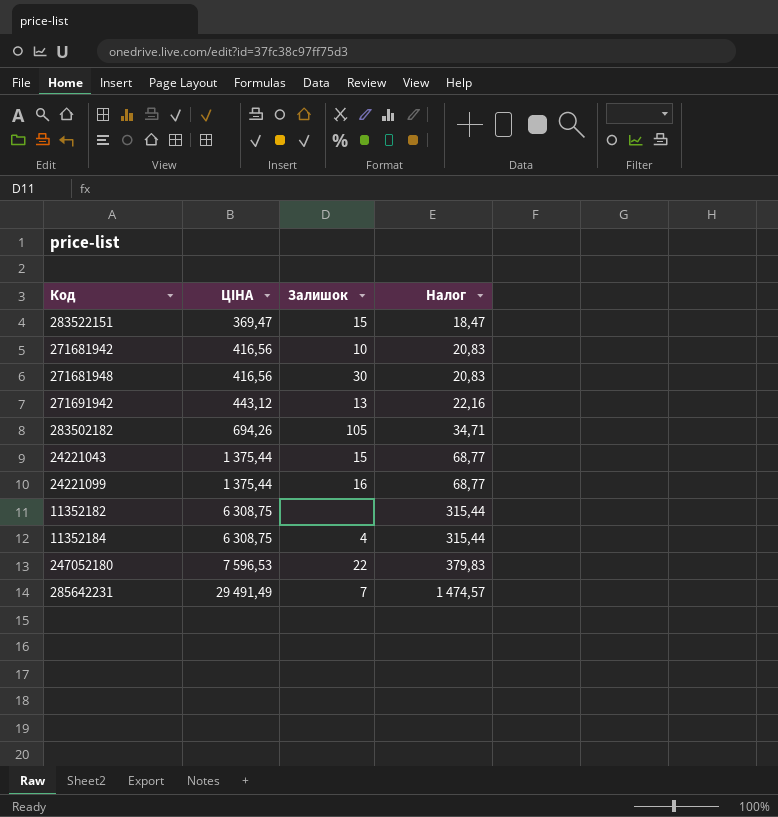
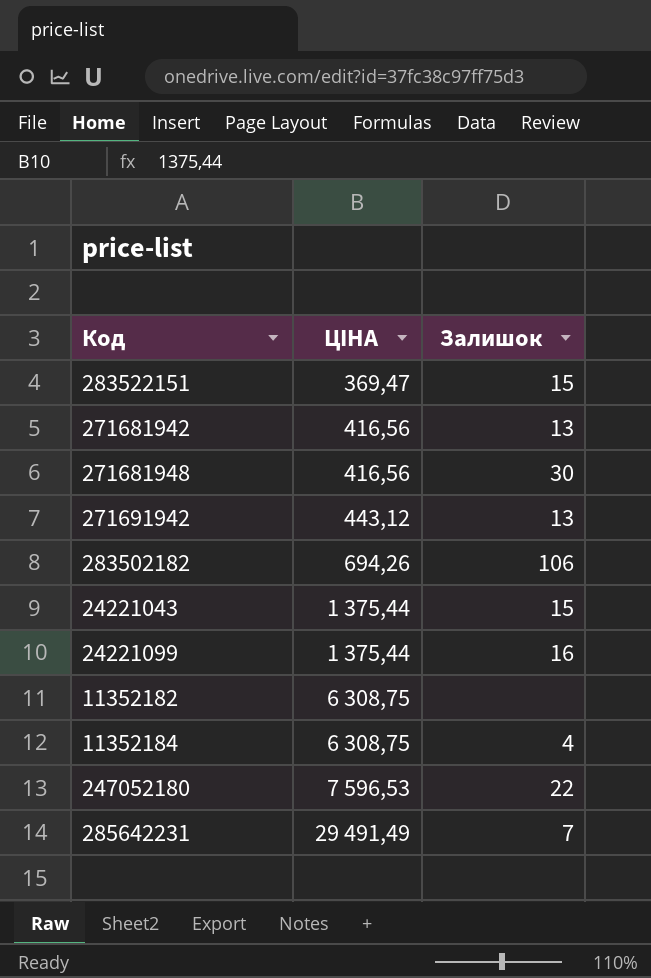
column Налог | formula: [ЦІНА] * 0,05 -> none
271681942 | Залишок: 10 -> 13
283502182 | Залишок: 105 -> 106

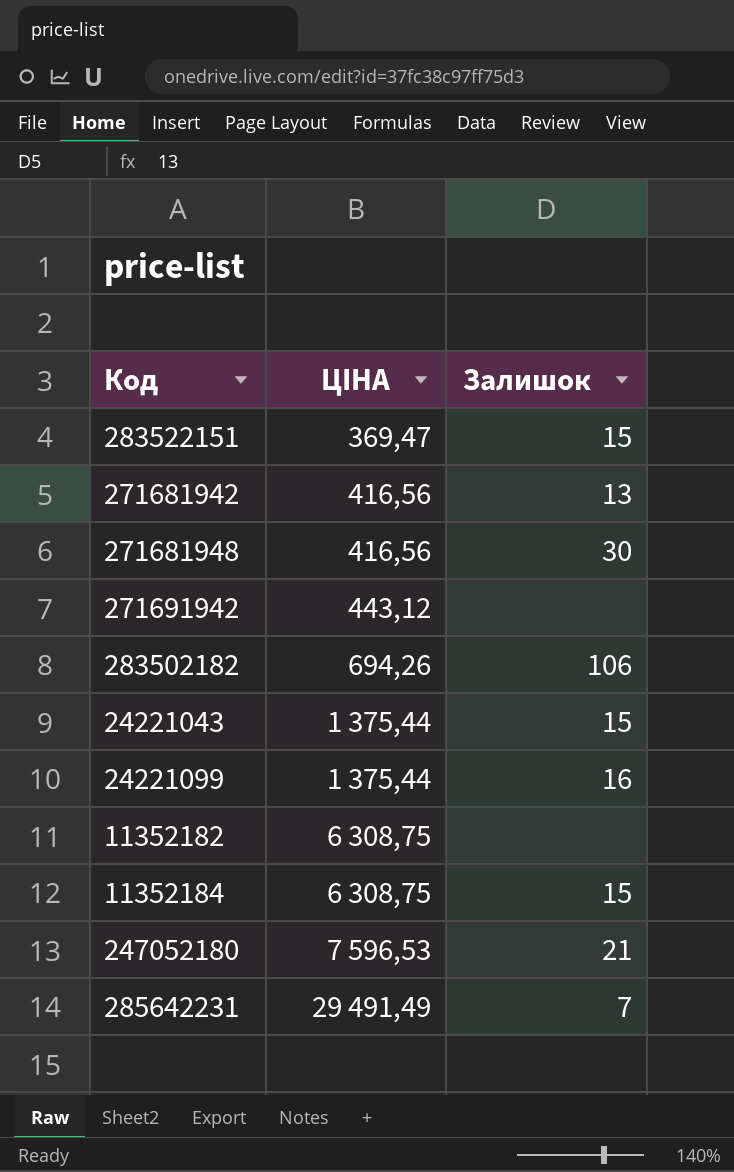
271691942 | Залишок: 13 -> none
11352184 | Залишок: 4 -> 15
247052180 | Залишок: 22 -> 21

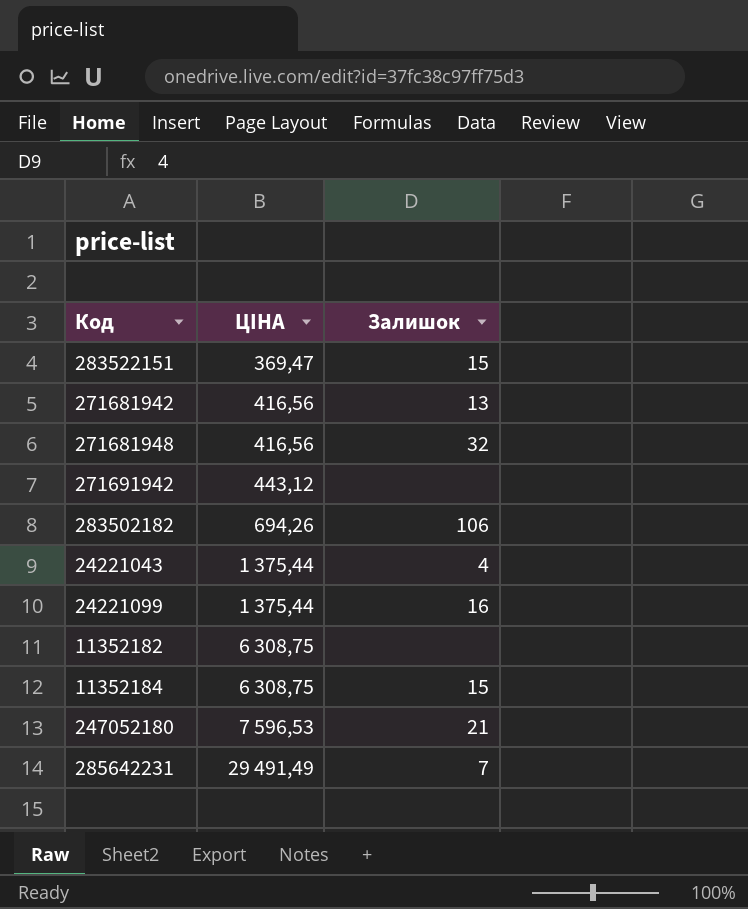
271681948 | Залишок: 30 -> 32
24221043 | Залишок: 15 -> 4

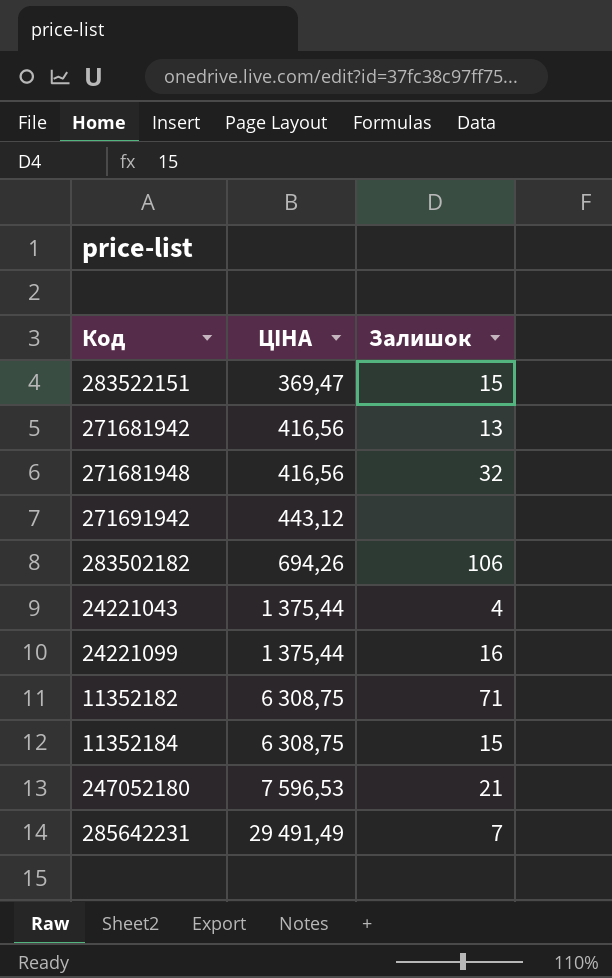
11352182 | Залишок: none -> 71

